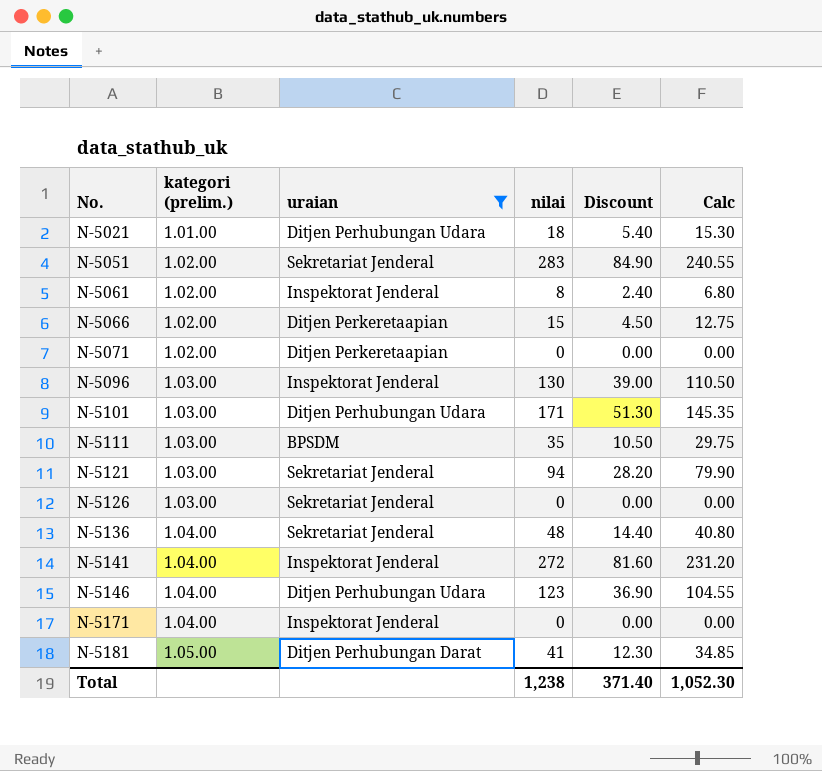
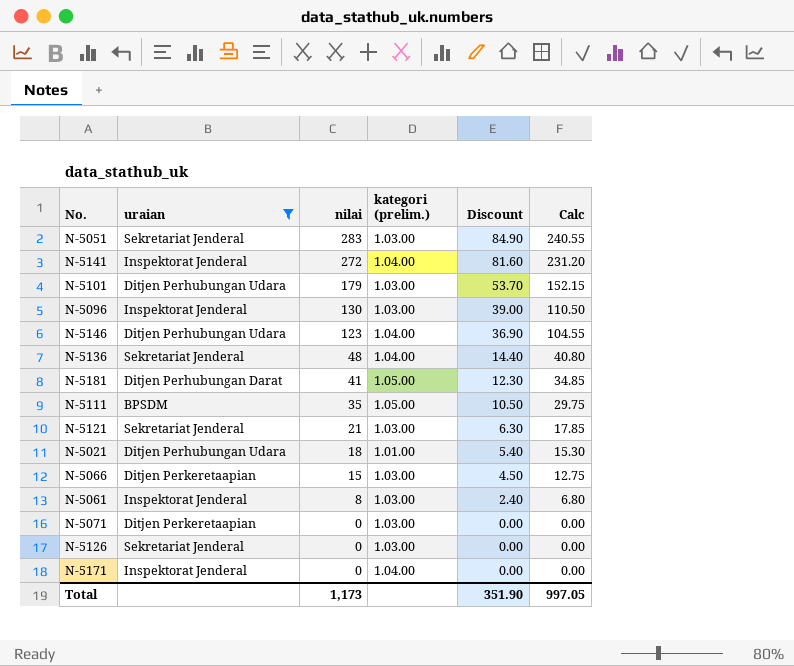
row order: No. ascending -> nilai descending
column kategori (prelim.) | position: 2 -> 4
N-5051 | kategori (prelim.): 1.02.00 -> 1.03.00
N-5101 | nilai: 171 -> 179
N-5101 | Discount: 51.30 -> 53.70
N-5101 | Calc: 145.35 -> 152.15
N-5111 | kategori (prelim.): 1.03.00 -> 1.05.00
N-5121 | nilai: 94 -> 21
N-5121 | Discount: 28.20 -> 6.30
N-5121 | Calc: 79.90 -> 17.85
N-5066 | kategori (prelim.): 1.02.00 -> 1.03.00
N-5061 | kategori (prelim.): 1.02.00 -> 1.03.00
N-5071 | kategori (prelim.): 1.02.00 -> 1.03.00
Total | nilai: 1,238 -> 1,173
Total | Discount: 371.40 -> 351.90
Total | Calc: 1,052.30 -> 997.05

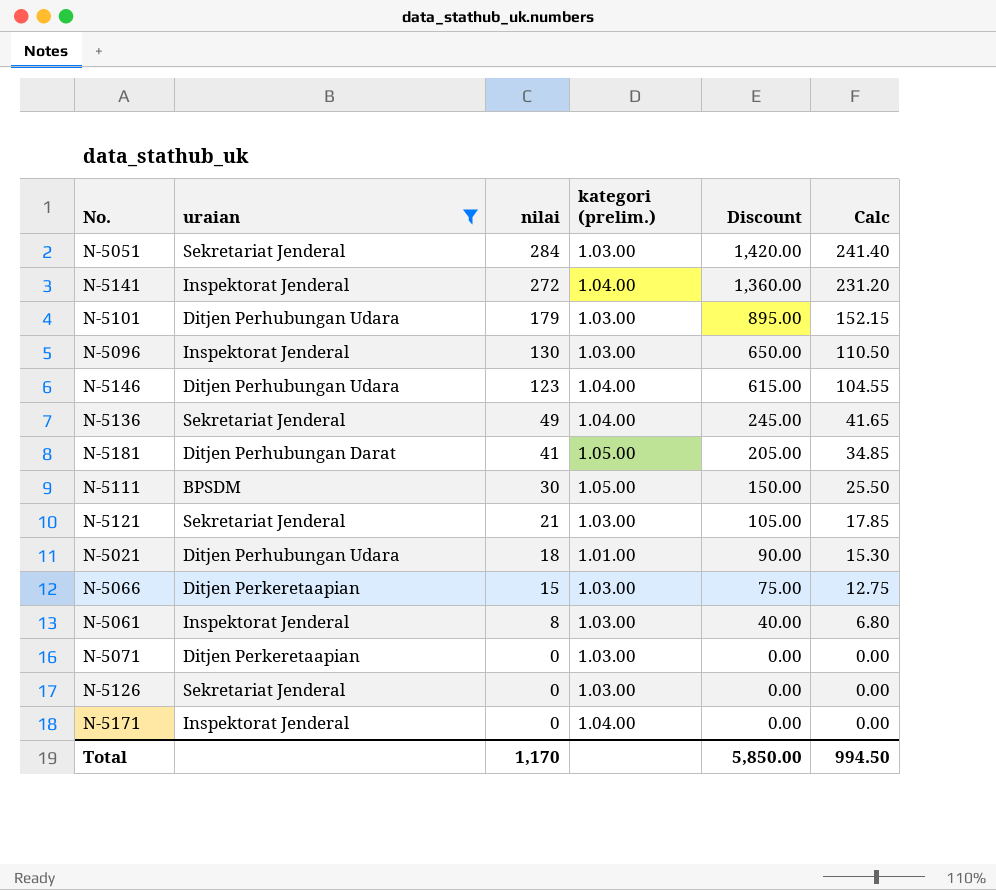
column Discount | formula: [nilai] * 0.3 -> [nilai] * 5
N-5051 | nilai: 283 -> 284
N-5051 | Calc: 240.55 -> 241.40
N-5136 | nilai: 48 -> 49
N-5136 | Calc: 40.80 -> 41.65
N-5111 | nilai: 35 -> 30
N-5111 | Calc: 29.75 -> 25.50
Total | nilai: 1,173 -> 1,170
Total | Discount: 351.90 -> 5,850.00
Total | Calc: 997.05 -> 994.50

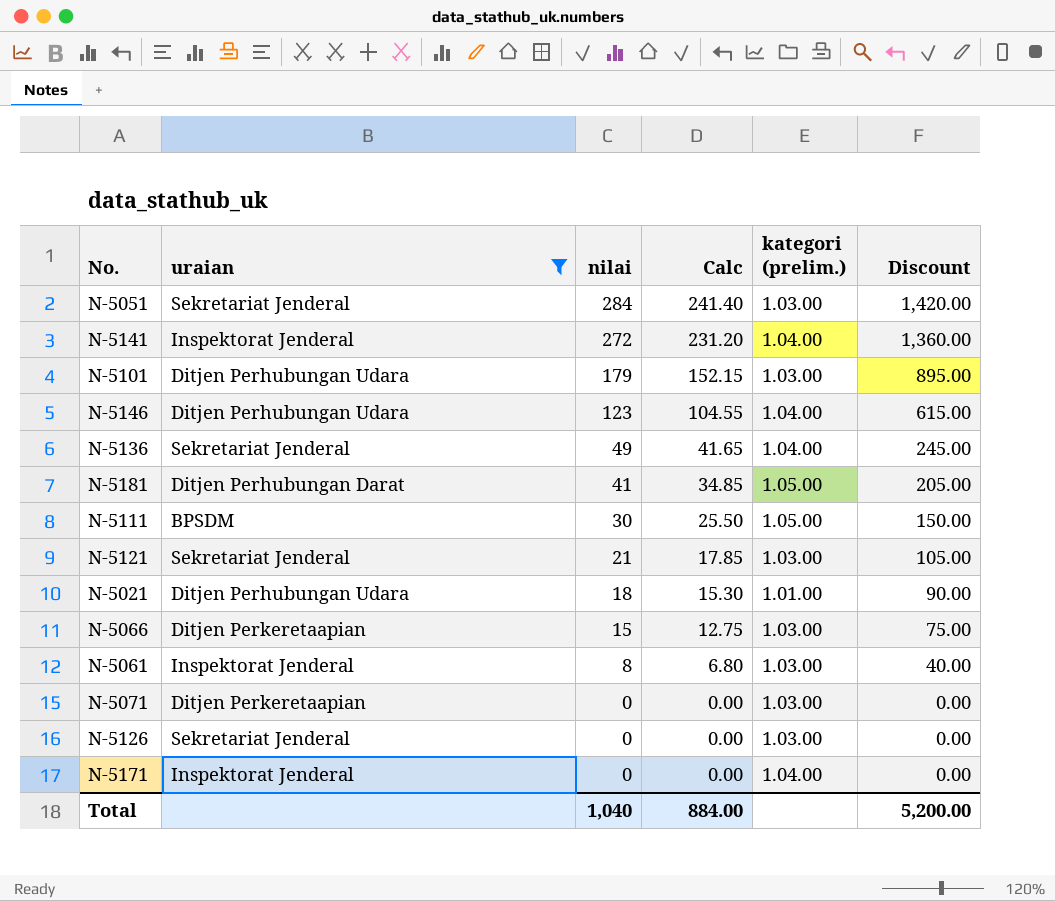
column Calc | position: 6 -> 4
row N-5096: Inspektorat Jenderal | 130 | 1.03.00 | 650.00 | 110.50 -> none
Total | nilai: 1,170 -> 1,040
Total | Calc: 994.50 -> 884.00
Total | Discount: 5,850.00 -> 5,200.00

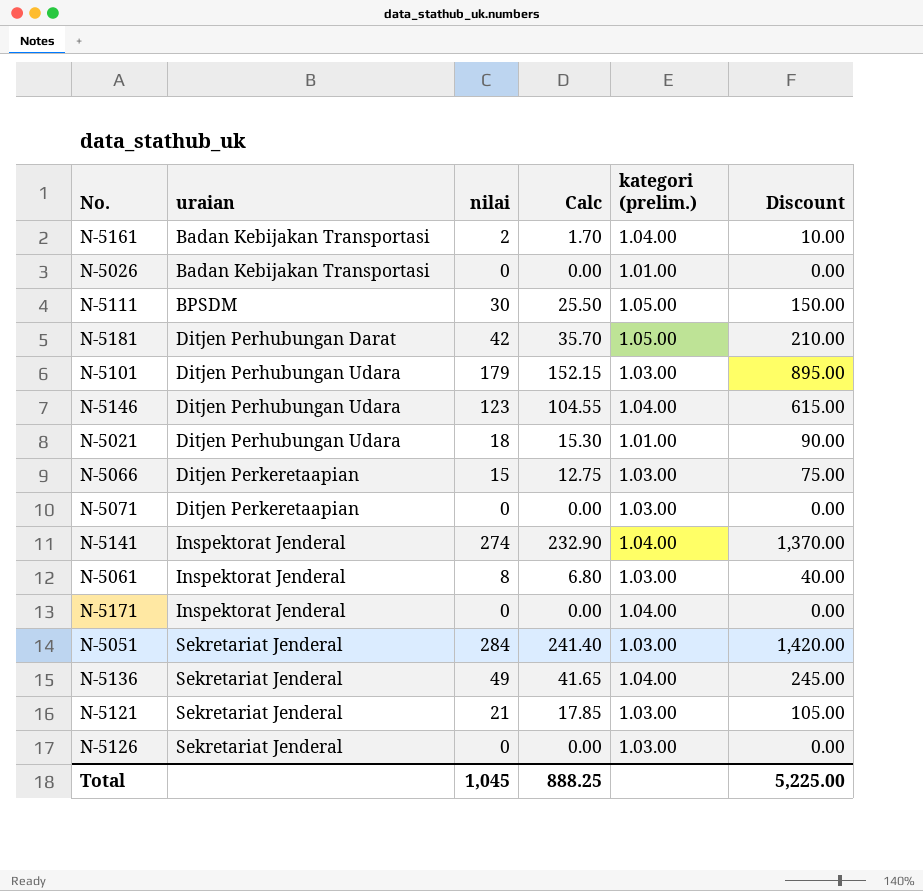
filter: uraian != Badan Kebijakan Transportasi -> none
row order: nilai descending -> uraian ascending
N-5181 | nilai: 41 -> 42
N-5181 | Calc: 34.85 -> 35.70
N-5181 | Discount: 205.00 -> 210.00
N-5141 | nilai: 272 -> 274
N-5141 | Calc: 231.20 -> 232.90
N-5141 | Discount: 1,360.00 -> 1,370.00
Total | nilai: 1,040 -> 1,045
Total | Calc: 884.00 -> 888.25
Total | Discount: 5,200.00 -> 5,225.00

